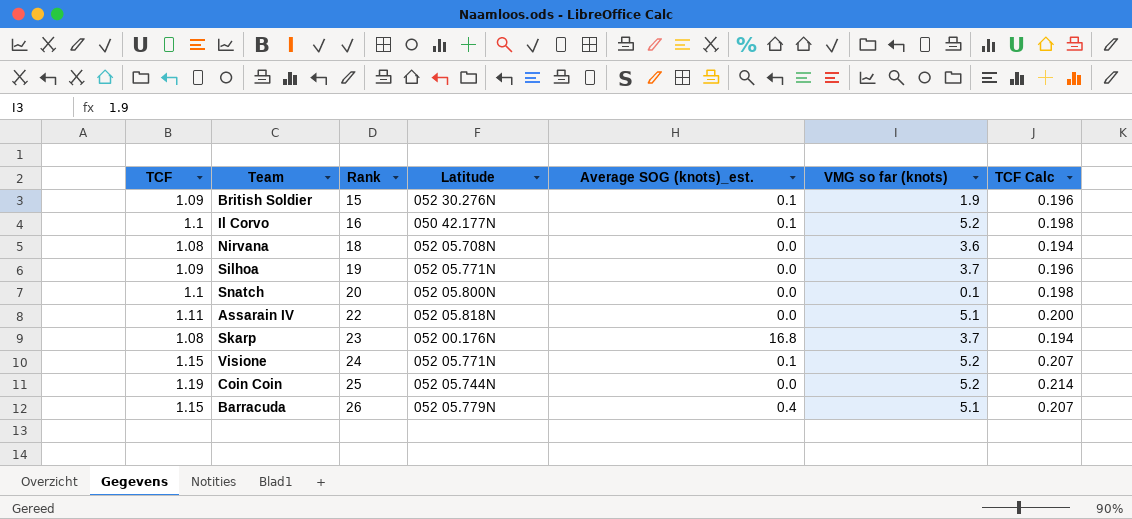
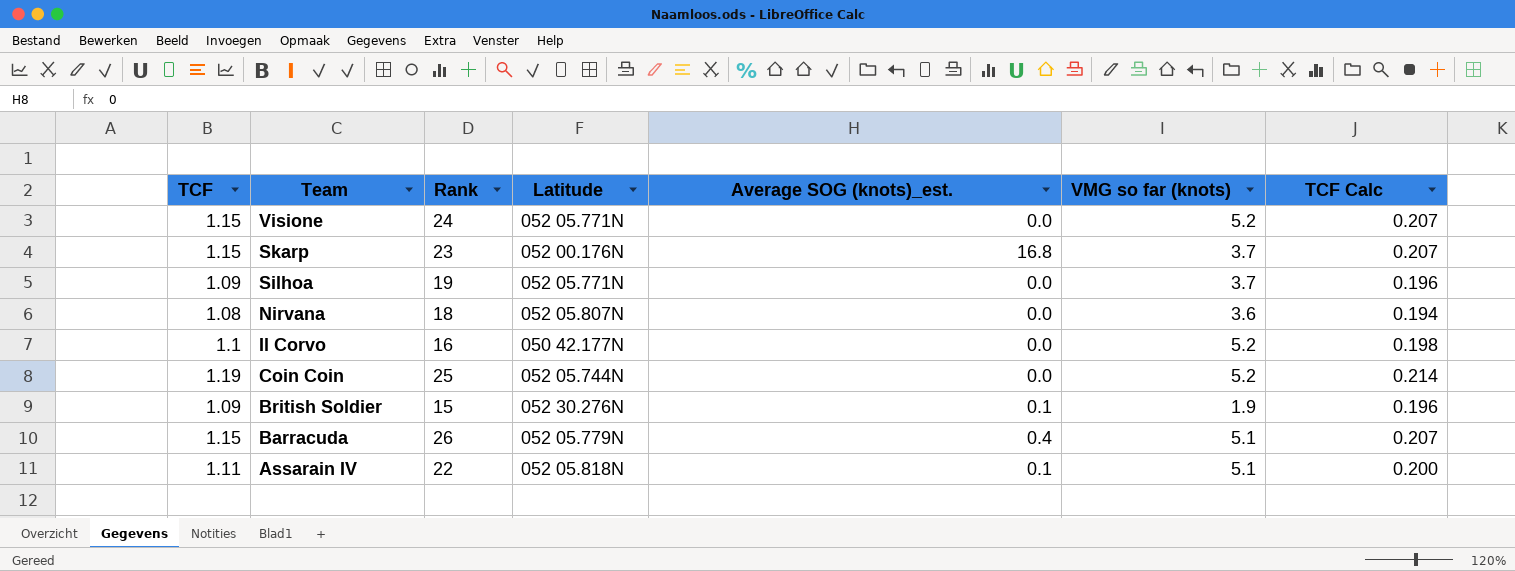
row order: Rank ascending -> Team descending
row Snatch: 1.1 | 20 | 052 05.800N | 0.0 | 0.1 | 0.198 -> none
Visione | Average SOG (knots)_est.: 0.1 -> 0.0
Skarp | TCF: 1.08 -> 1.15
Skarp | TCF Calc: 0.194 -> 0.207
Nirvana | Latitude: 052 05.708N -> 052 05.807N
Il Corvo | Average SOG (knots)_est.: 0.1 -> 0.0
Assarain IV | Average SOG (knots)_est.: 0.0 -> 0.1

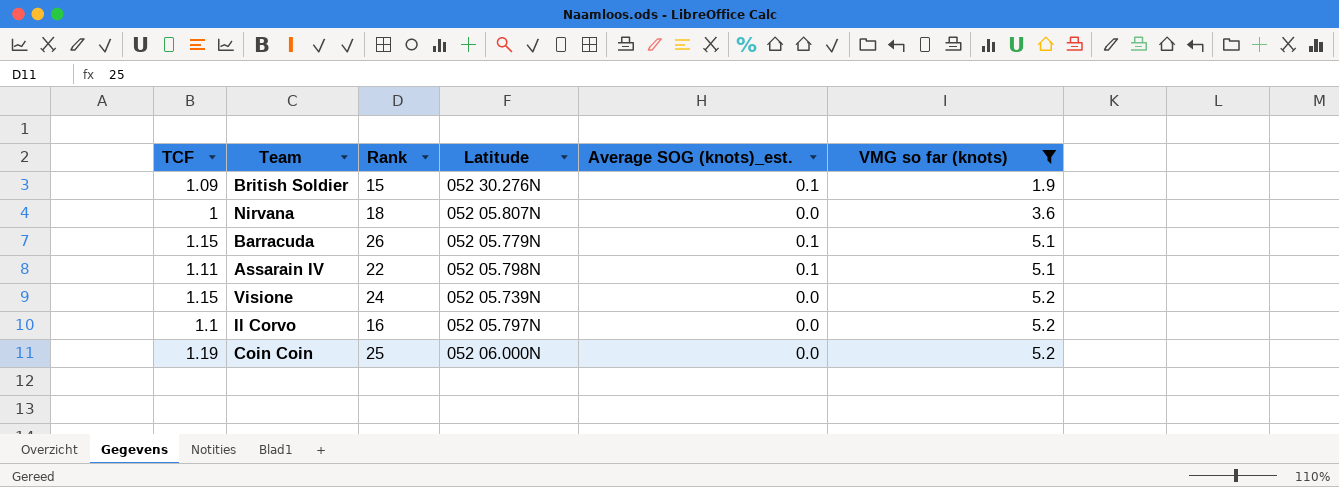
filter: none -> VMG so far (knots) != 3.7
row order: Team descending -> VMG so far (knots) ascending
column TCF Calc | formula: [TCF] * 0.18 -> none
Nirvana | TCF: 1.08 -> 1
Barracuda | Average SOG (knots)_est.: 0.4 -> 0.1
Assarain IV | Latitude: 052 05.818N -> 052 05.798N
Visione | Latitude: 052 05.771N -> 052 05.739N
Il Corvo | Latitude: 050 42.177N -> 052 05.797N
Coin Coin | Latitude: 052 05.744N -> 052 06.000N

